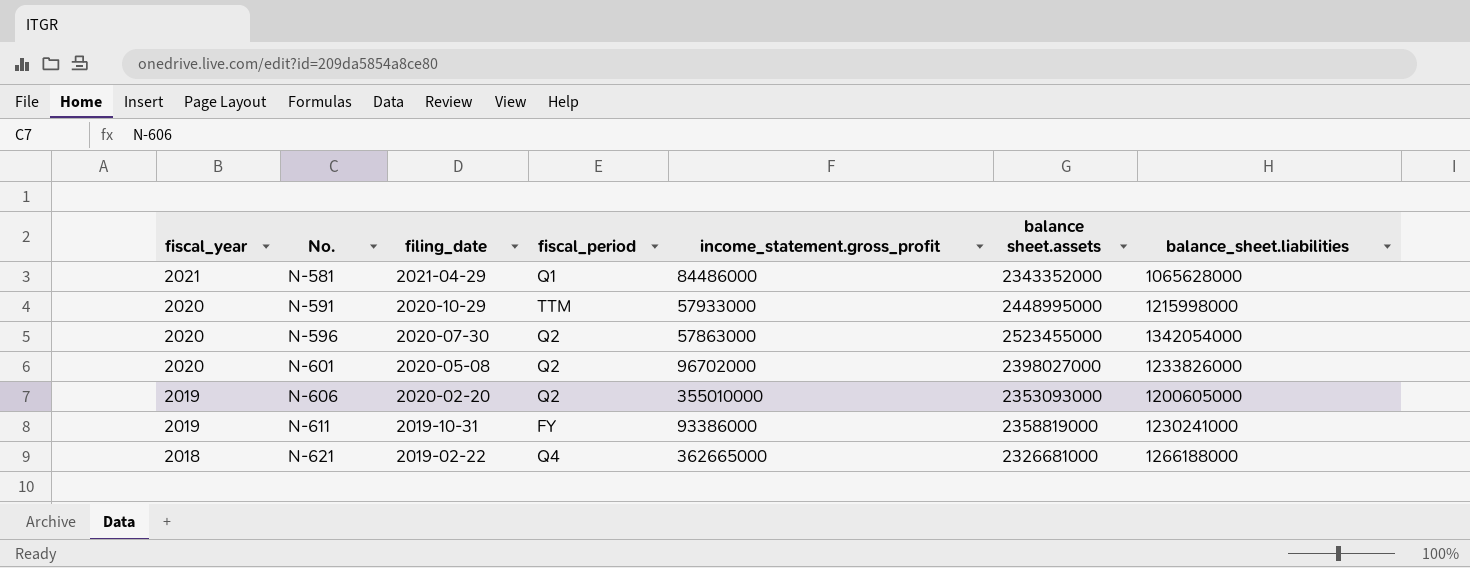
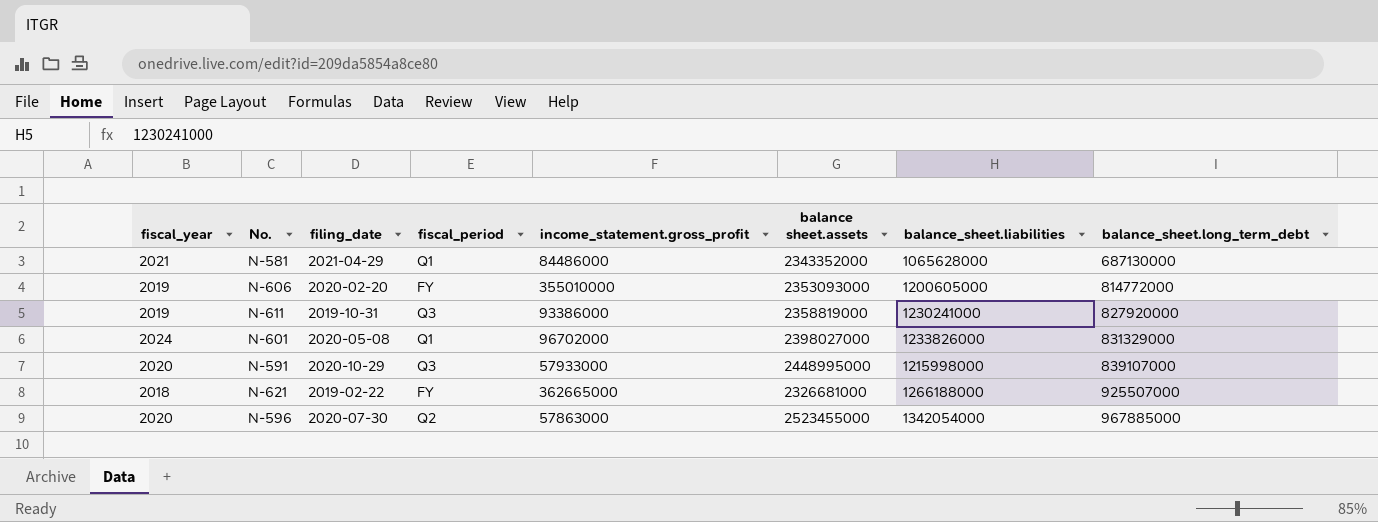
row order: fiscal_year descending -> balance_sheet.long_term_debt ascending
column balance_sheet.long_term_debt | position: none -> 8
N-606 | fiscal_period: Q2 -> FY
N-611 | fiscal_period: FY -> Q3
N-601 | fiscal_year: 2020 -> 2024
N-601 | fiscal_period: Q2 -> Q1
N-591 | fiscal_period: TTM -> Q3
N-621 | fiscal_period: Q4 -> FY

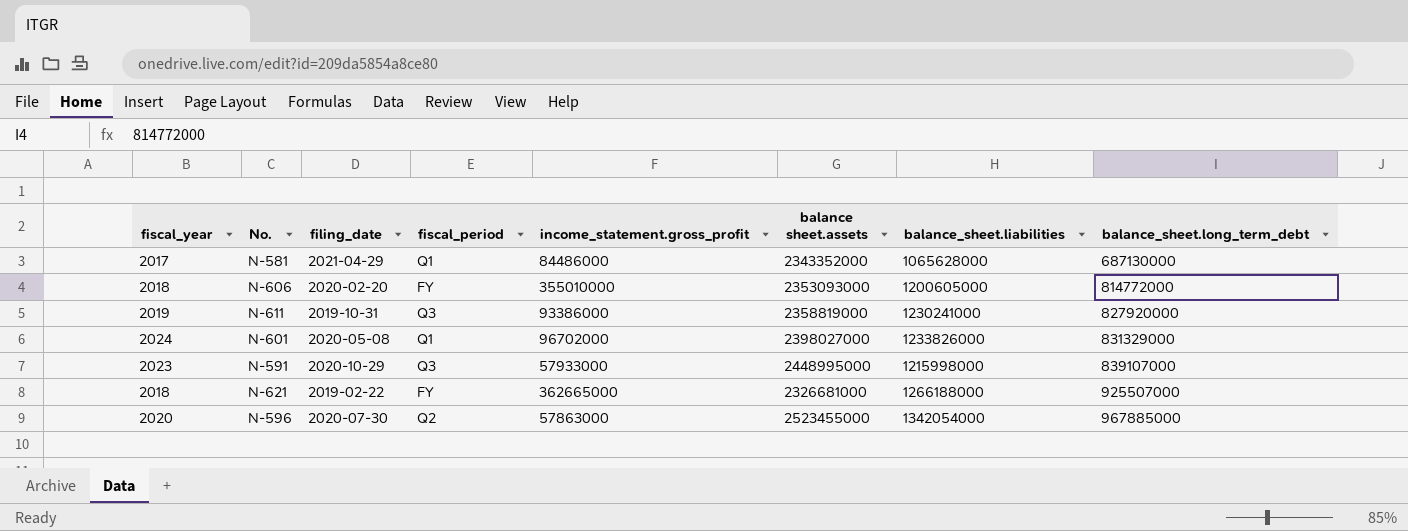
N-581 | fiscal_year: 2021 -> 2017
N-606 | fiscal_year: 2019 -> 2018
N-591 | fiscal_year: 2020 -> 2023

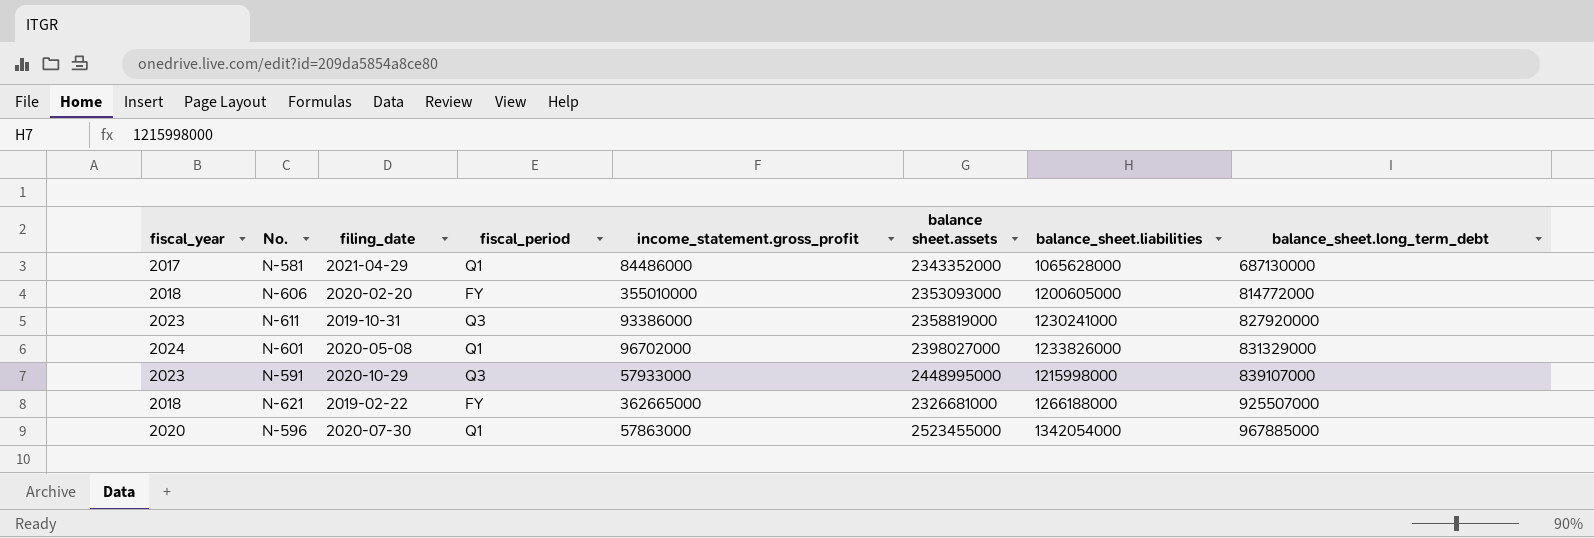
N-611 | fiscal_year: 2019 -> 2023
N-596 | fiscal_period: Q2 -> Q1

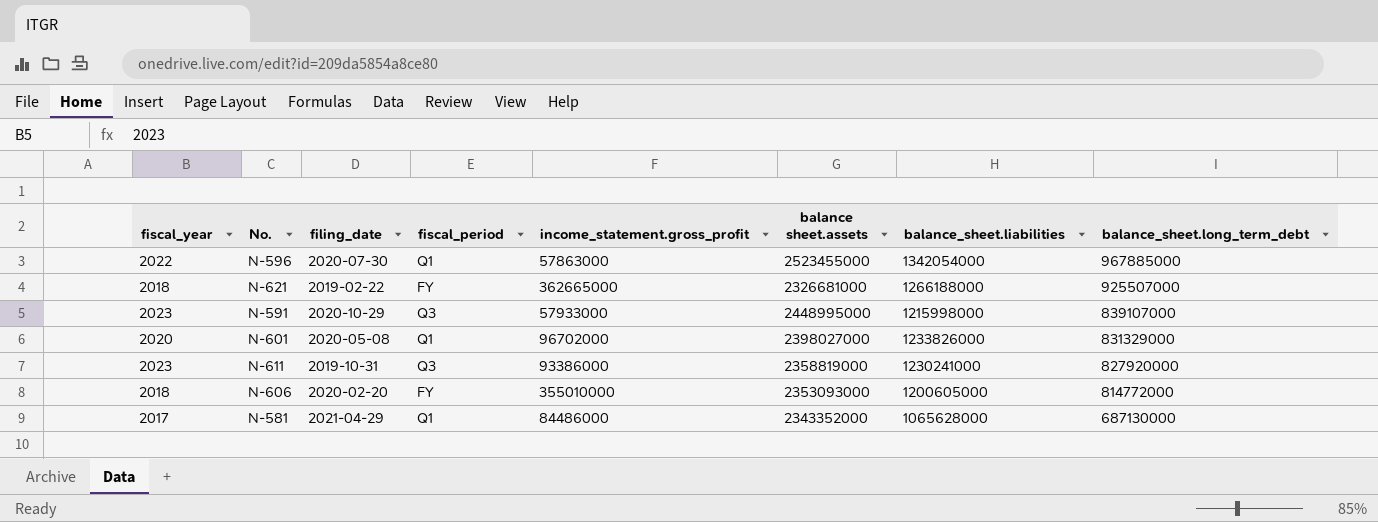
row order: balance_sheet.long_term_debt ascending -> balance_sheet.long_term_debt descending
N-596 | fiscal_year: 2020 -> 2022
N-601 | fiscal_year: 2024 -> 2020

